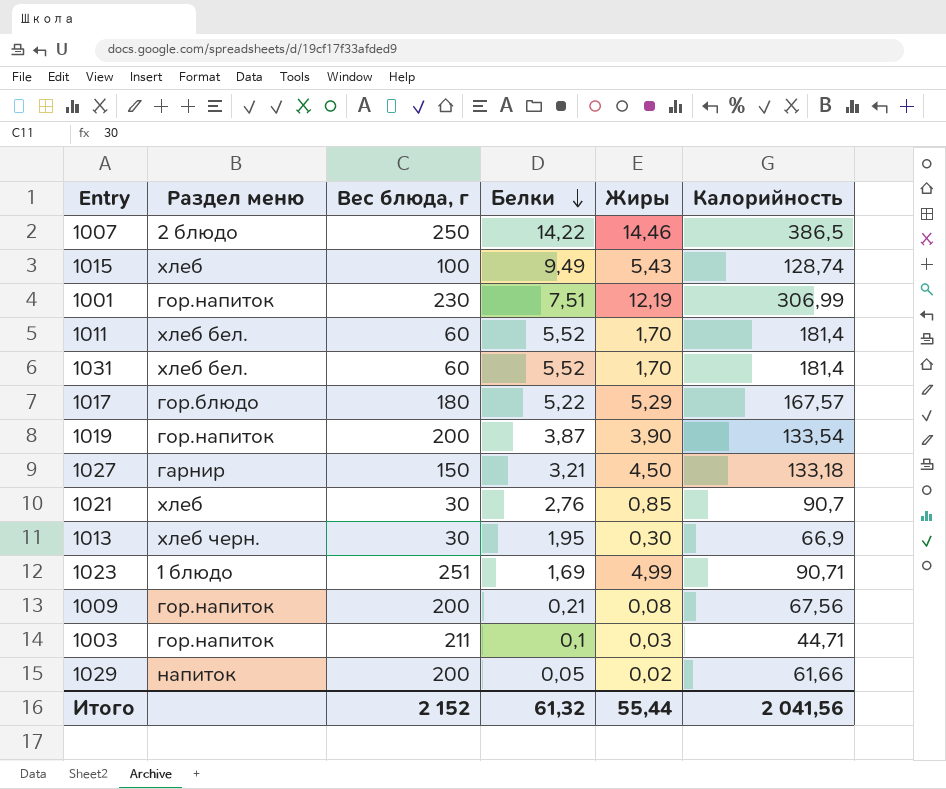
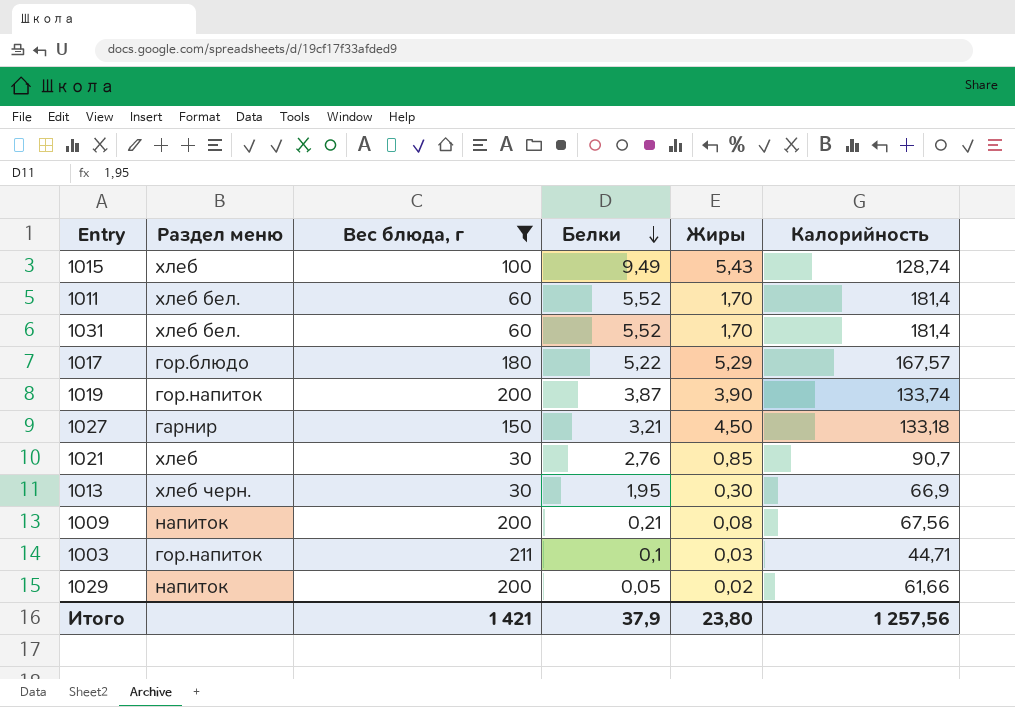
filter: none -> Вес блюда, г <= 211
1019 | Калорийность: 133,54 -> 133,74
1009 | Раздел меню: гор.напиток -> напиток
Итого | Вес блюда, г: 2 152 -> 1 421
Итого | Белки: 61,32 -> 37,9
Итого | Жиры: 55,44 -> 23,80
Итого | Калорийность: 2 041,56 -> 1 257,56

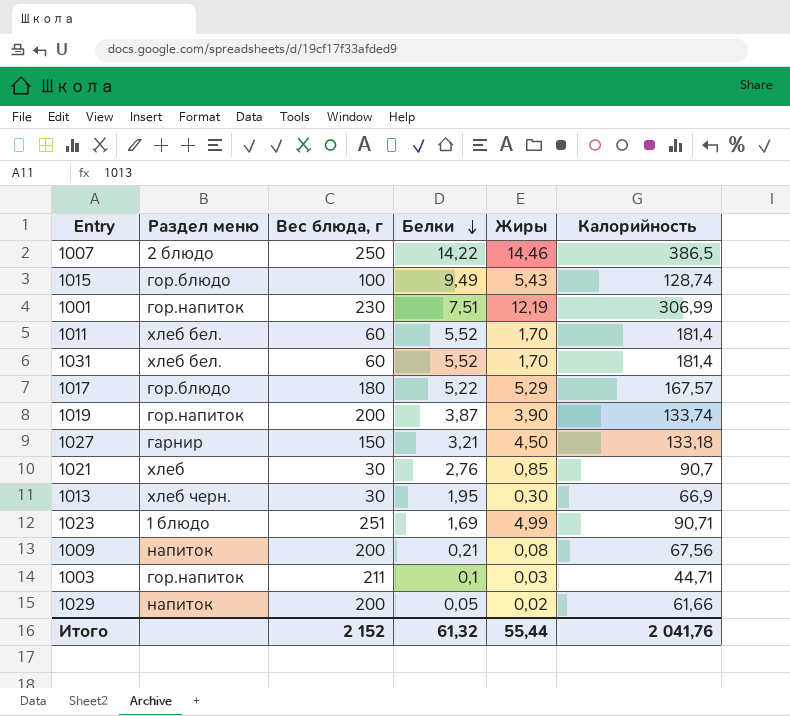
filter: Вес блюда, г <= 211 -> none
1015 | Раздел меню: хлеб -> гор.блюдо
Итого | Вес блюда, г: 1 421 -> 2 152
Итого | Белки: 37,9 -> 61,32
Итого | Жиры: 23,80 -> 55,44
Итого | Калорийность: 1 257,56 -> 2 041,76

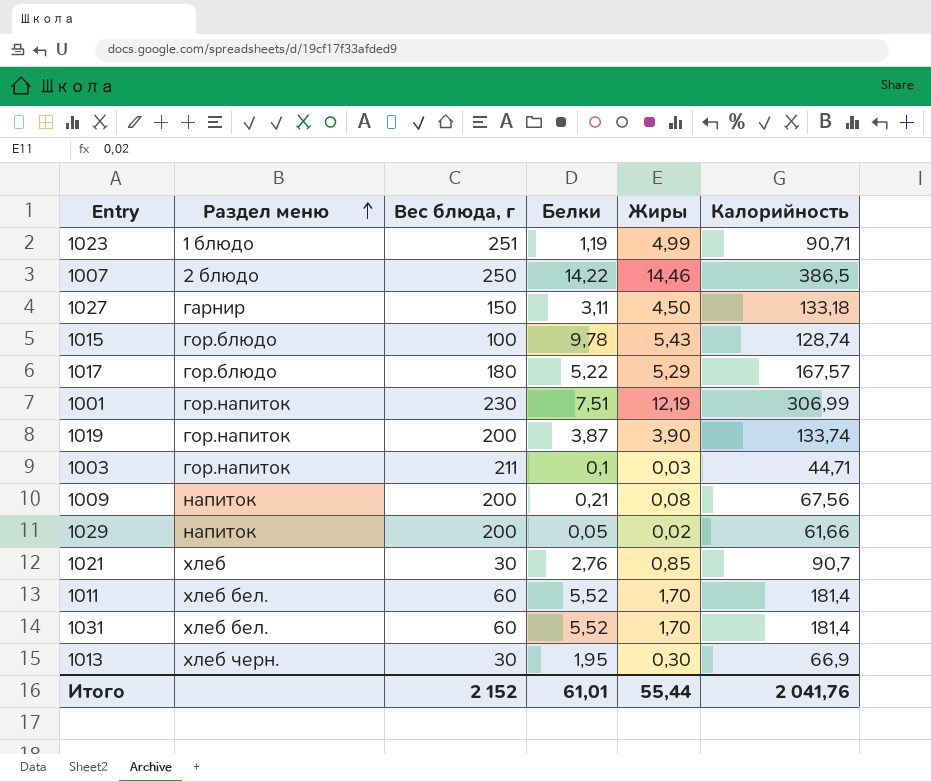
row order: Белки descending -> Раздел меню ascending
1023 | Белки: 1,69 -> 1,19
1027 | Белки: 3,21 -> 3,11
1015 | Белки: 9,49 -> 9,78
Итого | Белки: 61,32 -> 61,01

